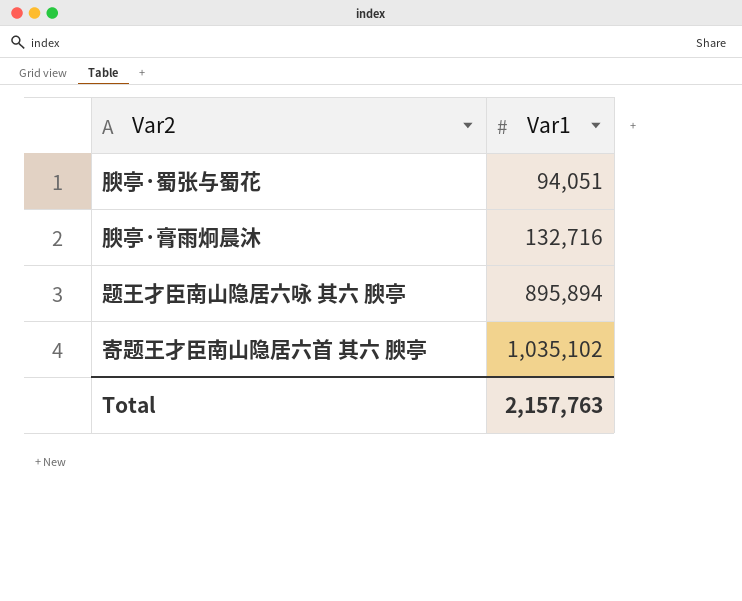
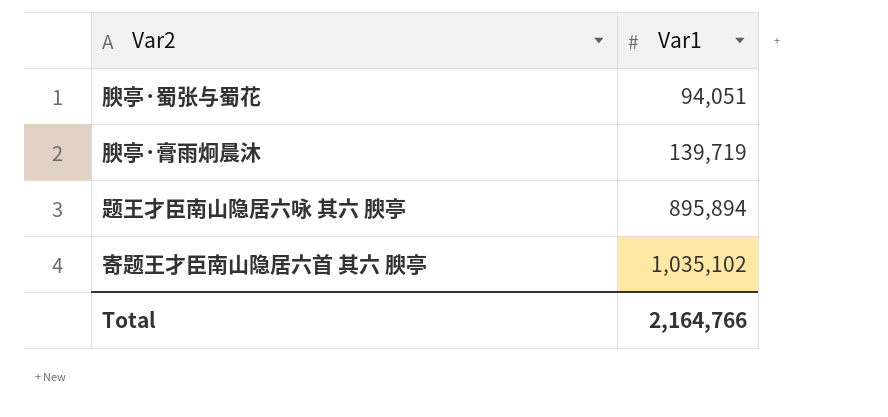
腴亭·膏雨炯晨沐 | Var1: 132,716 -> 139,719
Total | Var1: 2,157,763 -> 2,164,766

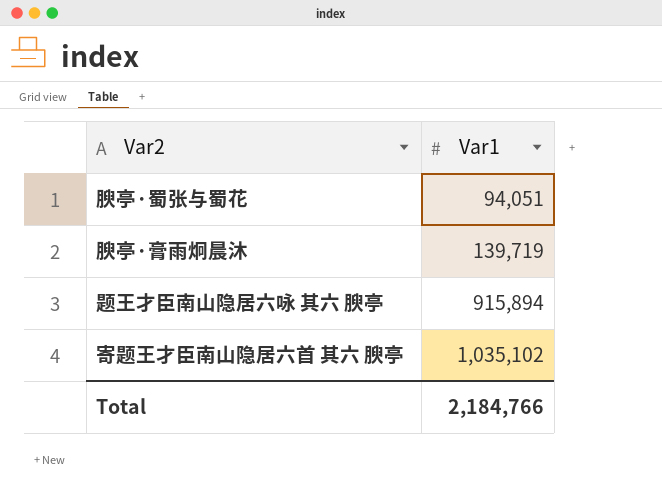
题王才臣南山隐居六咏 其六 腴亭 | Var1: 895,894 -> 915,894
Total | Var1: 2,164,766 -> 2,184,766

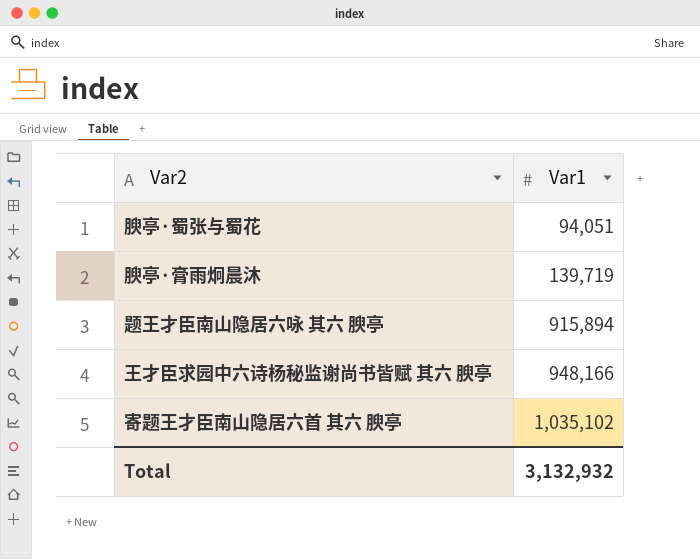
row 王才臣求园中六诗杨秘监谢尚书皆赋 其六 腴亭: none -> 948,166
Total | Var1: 2,184,766 -> 3,132,932

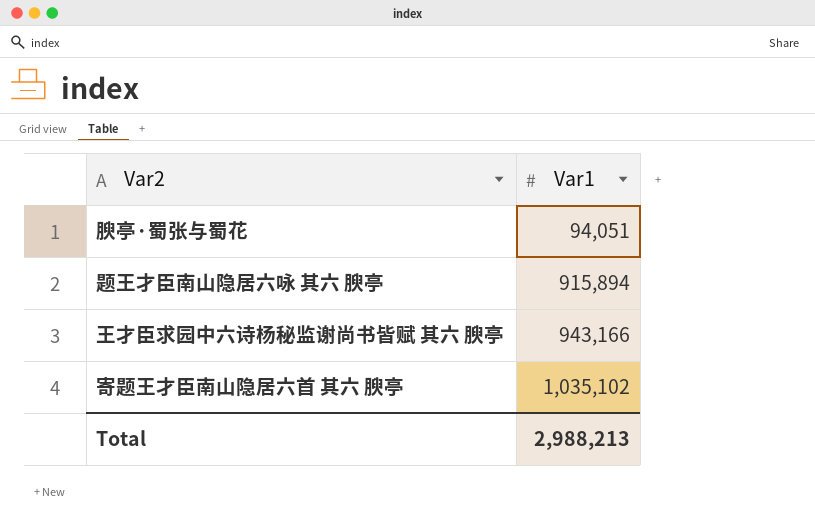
row 腴亭·膏雨炯晨沐: 139,719 -> none
王才臣求园中六诗杨秘监谢尚书皆赋 其六 腴亭 | Var1: 948,166 -> 943,166
Total | Var1: 3,132,932 -> 2,988,213

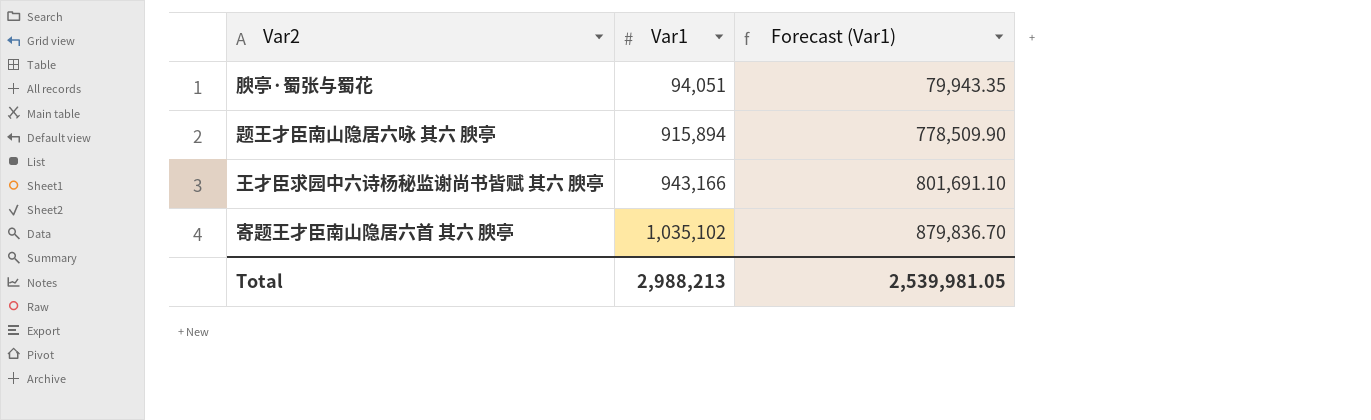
column Forecast (Var1) | formula: none -> [Var1] * 0.85

